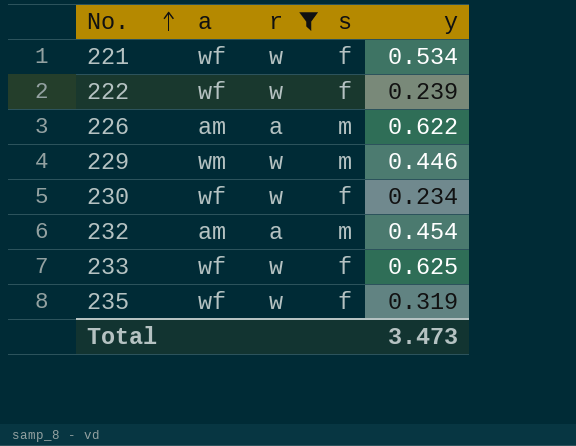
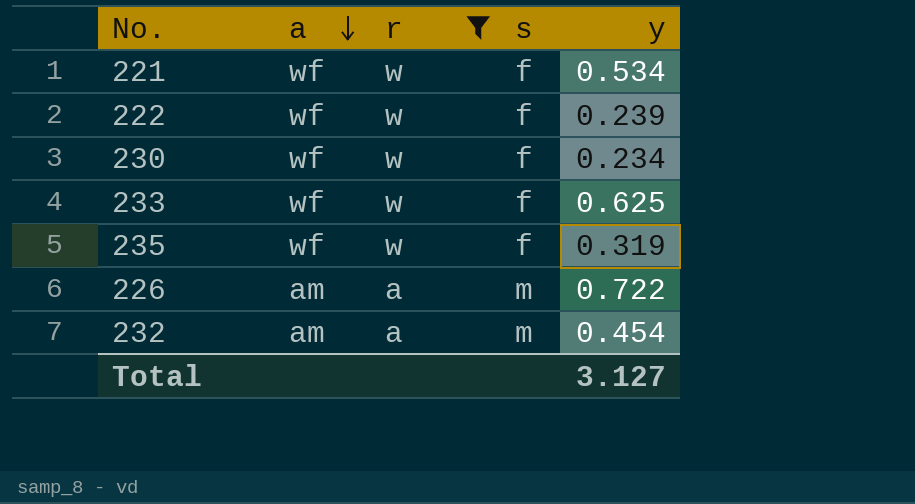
row order: No. ascending -> a descending
row 229: wm | w | m | 0.446 -> none
226 | y: 0.622 -> 0.722
Total | y: 3.473 -> 3.127

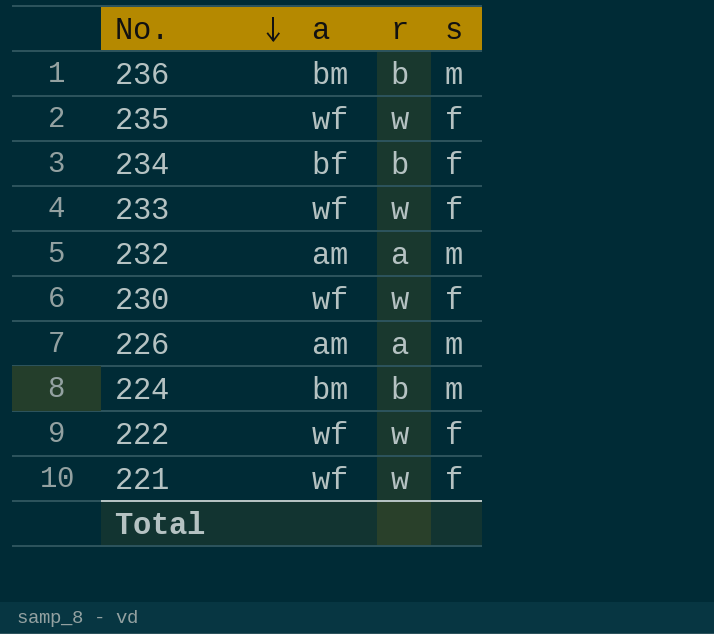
filter: r != b -> none
row order: a descending -> No. descending
column y | position: 5 -> none

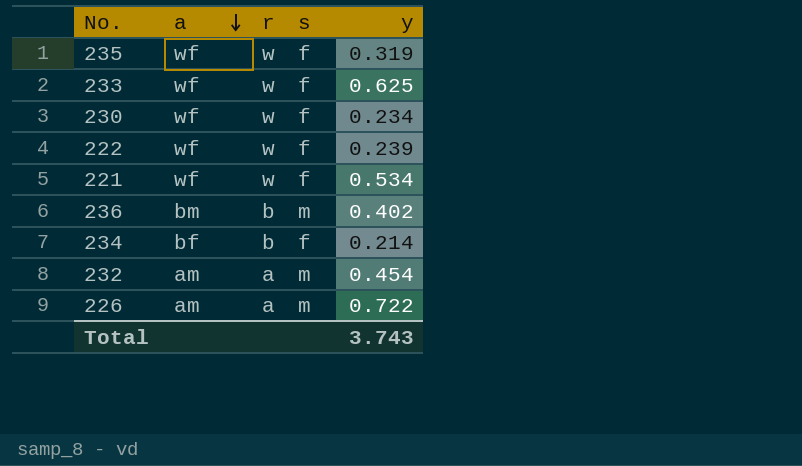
row order: No. descending -> a descending
column y | position: none -> 5
row 224: bm | b | m -> none

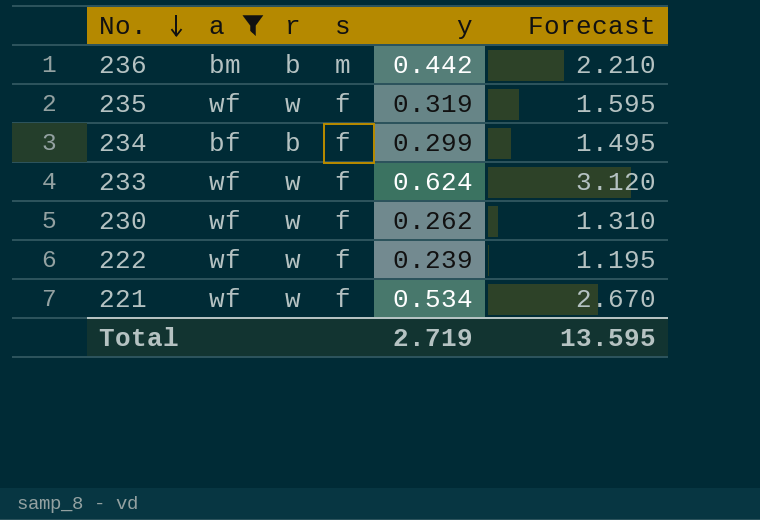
filter: none -> a != am
row order: a descending -> No. descending
column Forecast | formula: none -> [y] * 5
236 | y: 0.402 -> 0.442
234 | y: 0.214 -> 0.299
233 | y: 0.625 -> 0.624
230 | y: 0.234 -> 0.262
Total | y: 3.743 -> 2.719

